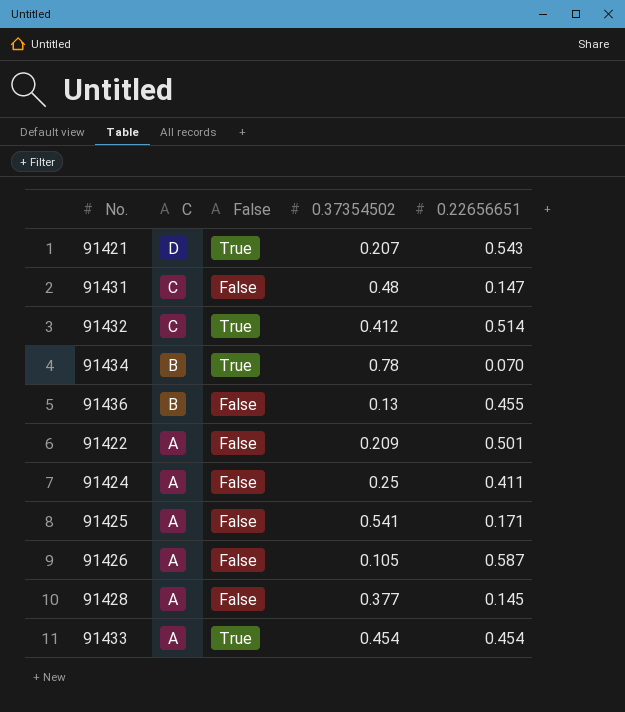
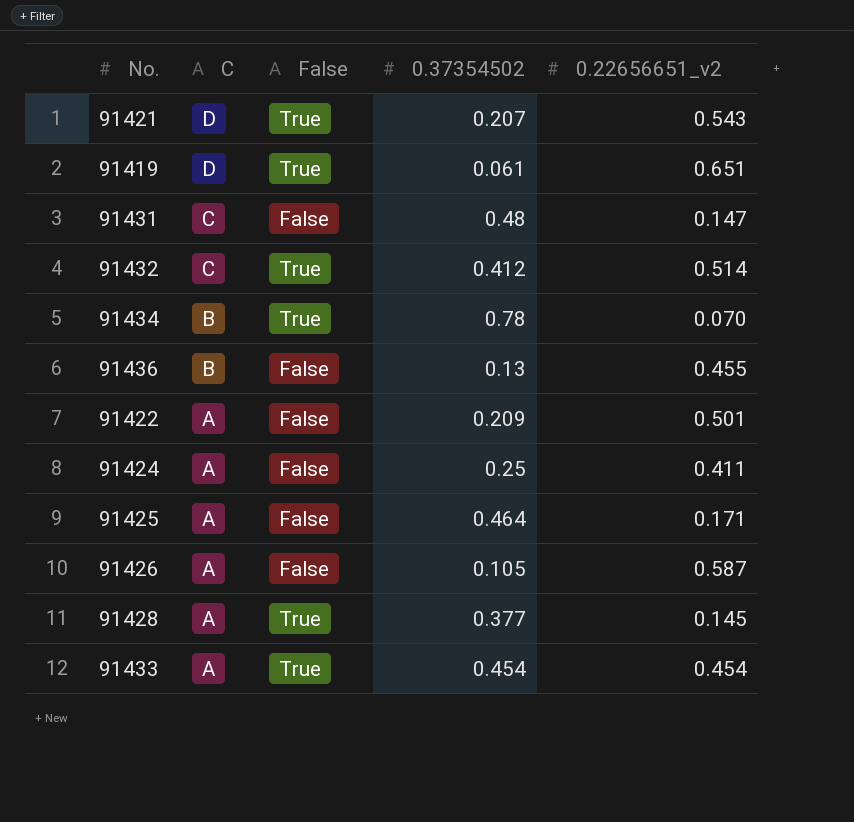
column name: 0.22656651 -> 0.22656651_v2
row 91419: none -> D | True | 0.061 | 0.651
91425 | 0.37354502: 0.541 -> 0.464
91428 | False: False -> True

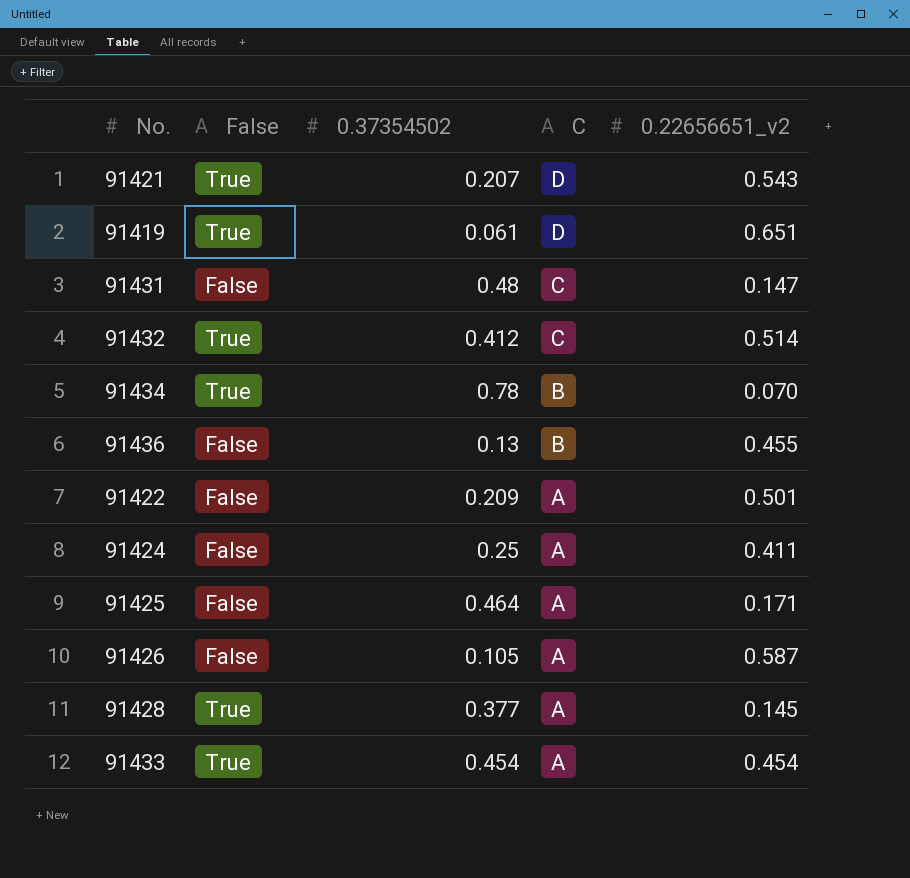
column C | position: 2 -> 4

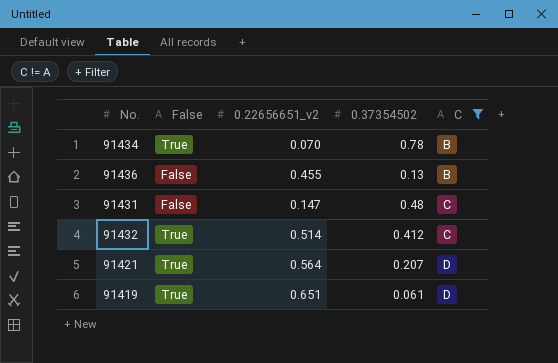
filter: none -> C != A
row order: C descending -> C ascending
column 0.22656651_v2 | position: 5 -> 3
91421 | 0.22656651_v2: 0.543 -> 0.564

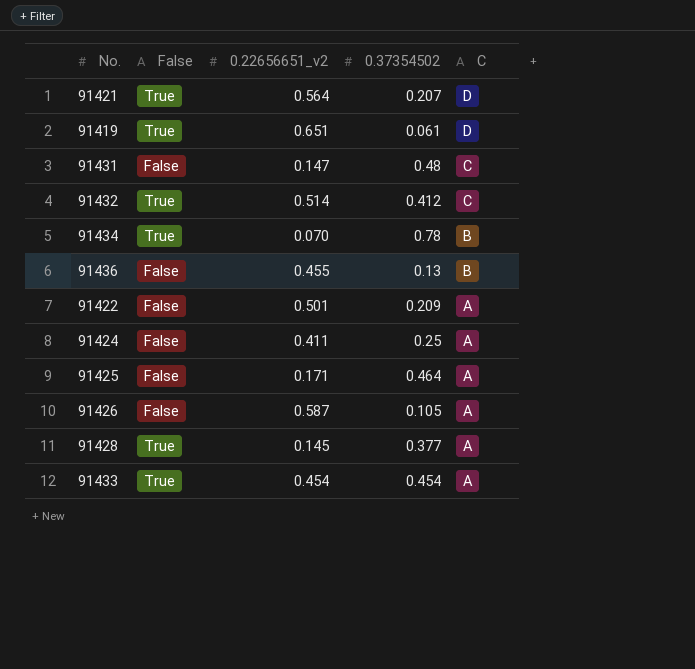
filter: C != A -> none
row order: C ascending -> C descending

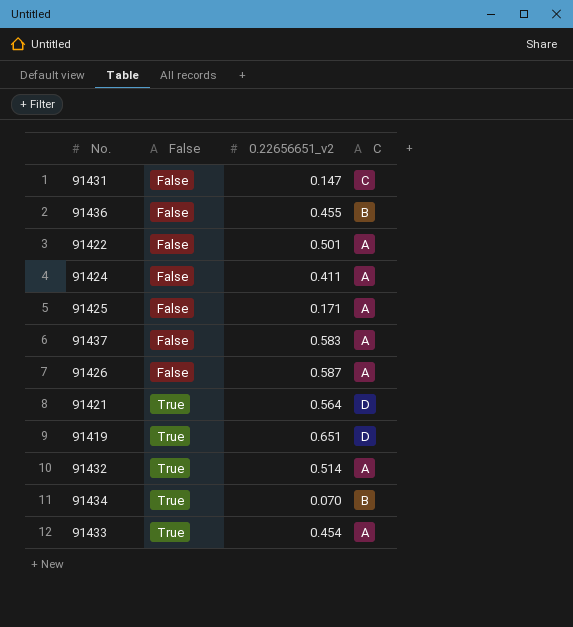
row order: C descending -> False ascending
column 0.37354502 | position: 4 -> none
row 91428: True | 0.145 | 0.377 | A -> none
row 91437: none -> False | 0.583 | A
91432 | C: C -> A

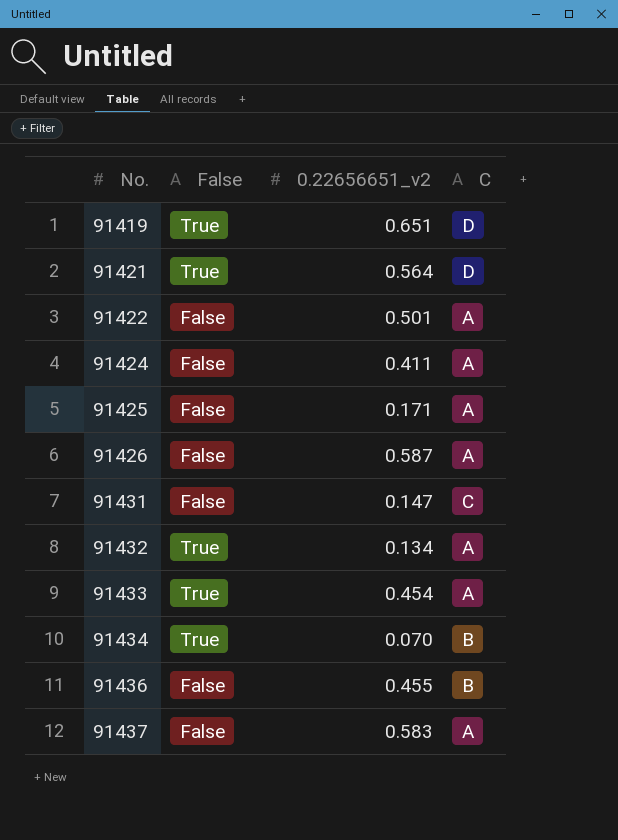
row order: False ascending -> No. ascending
91432 | 0.22656651_v2: 0.514 -> 0.134

